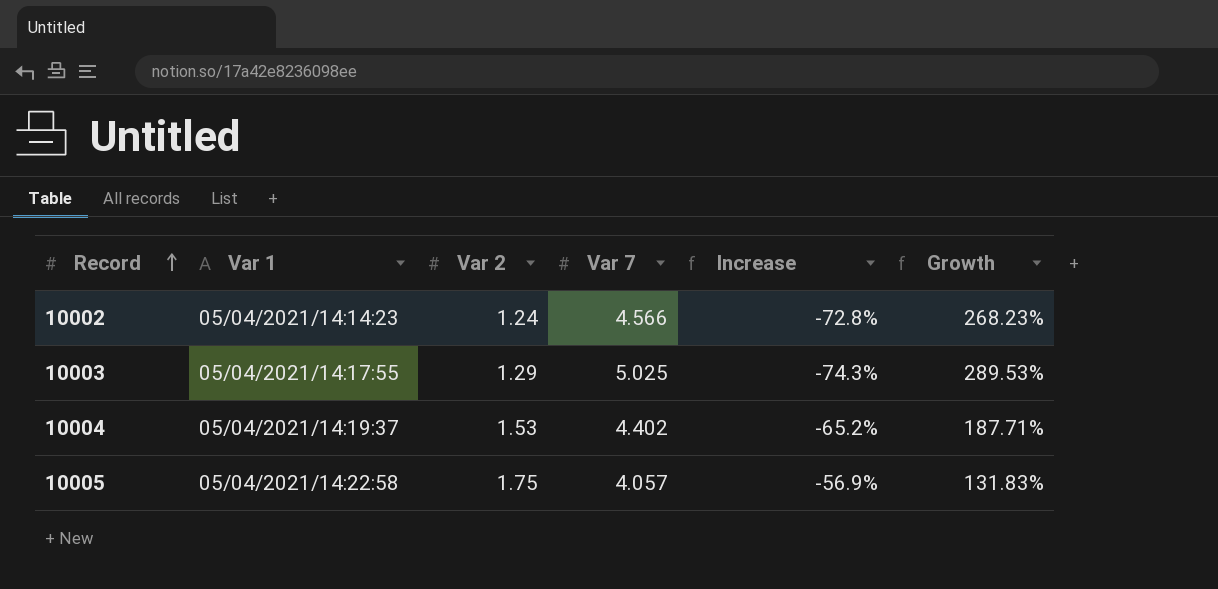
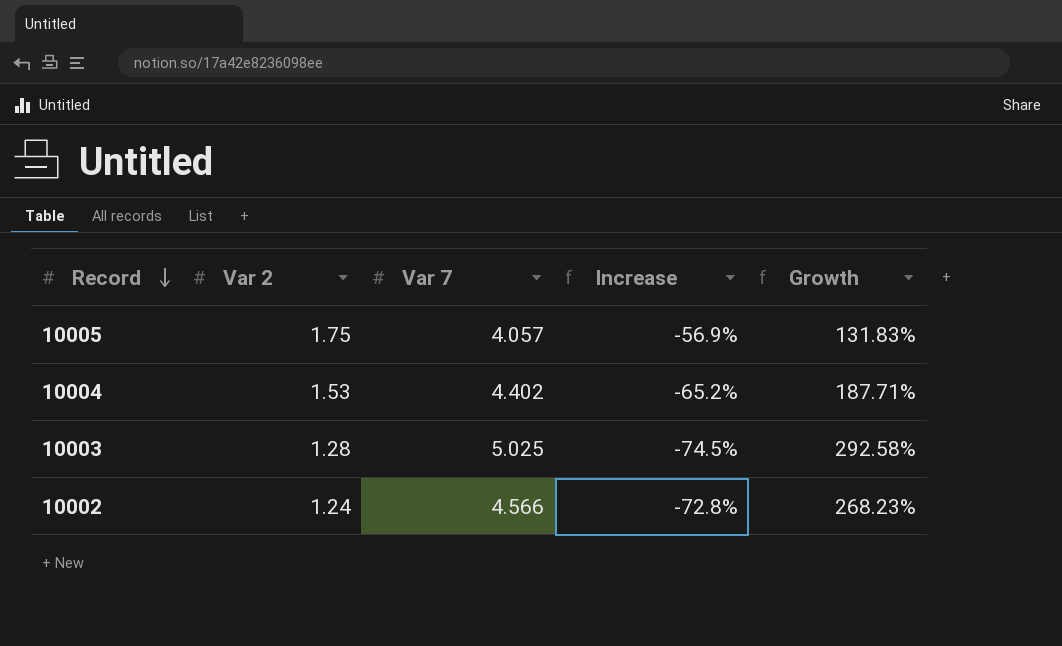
row order: Record ascending -> Record descending
column Var 1 | position: 2 -> none
10003 | Var 2: 1.29 -> 1.28
10003 | Increase: -74.3% -> -74.5%
10003 | Growth: 289.53% -> 292.58%

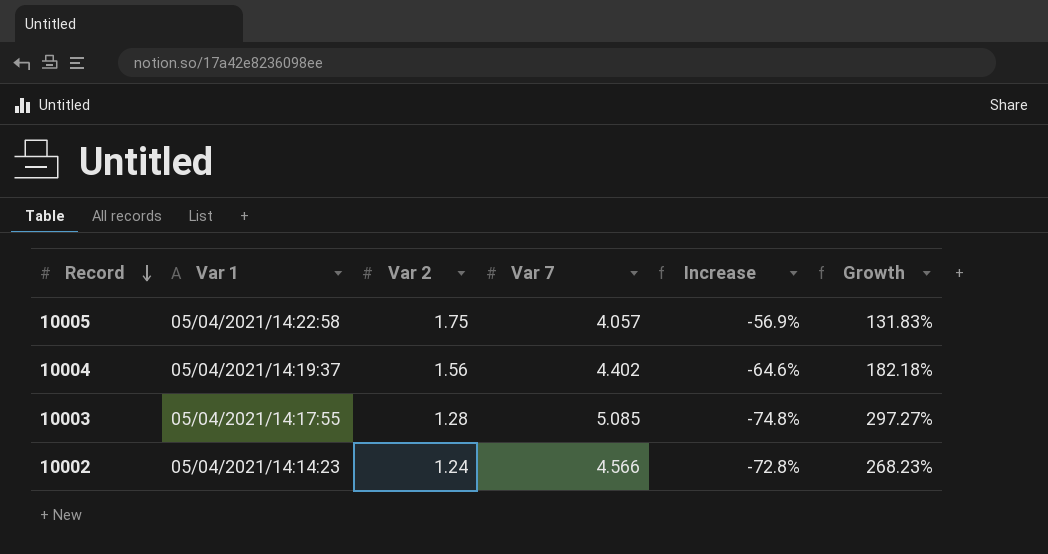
column Var 1 | position: none -> 2
10004 | Var 2: 1.53 -> 1.56
10004 | Increase: -65.2% -> -64.6%
10004 | Growth: 187.71% -> 182.18%
10003 | Var 7: 5.025 -> 5.085
10003 | Increase: -74.5% -> -74.8%
10003 | Growth: 292.58% -> 297.27%

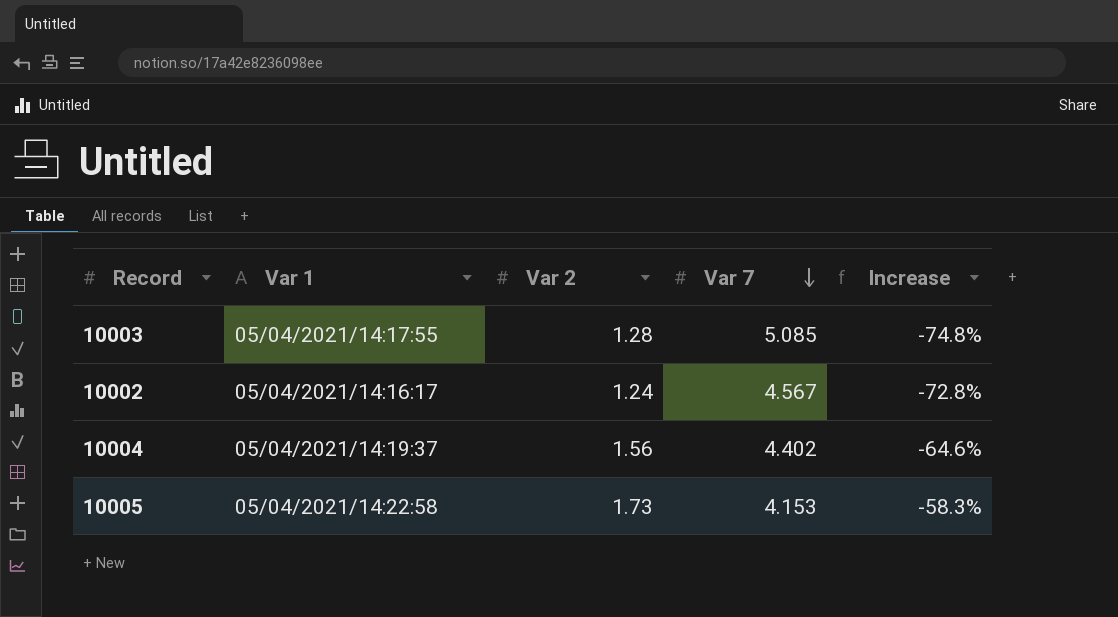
row order: Record descending -> Var 7 descending
column Growth | formula: ([Var 7] - [Var 2]) / [Var 2] -> none
10002 | Var 1: 05/04/2021/14:14:23 -> 05/04/2021/14:16:17
10002 | Var 7: 4.566 -> 4.567
10005 | Var 2: 1.75 -> 1.73
10005 | Var 7: 4.057 -> 4.153
10005 | Increase: -56.9% -> -58.3%

